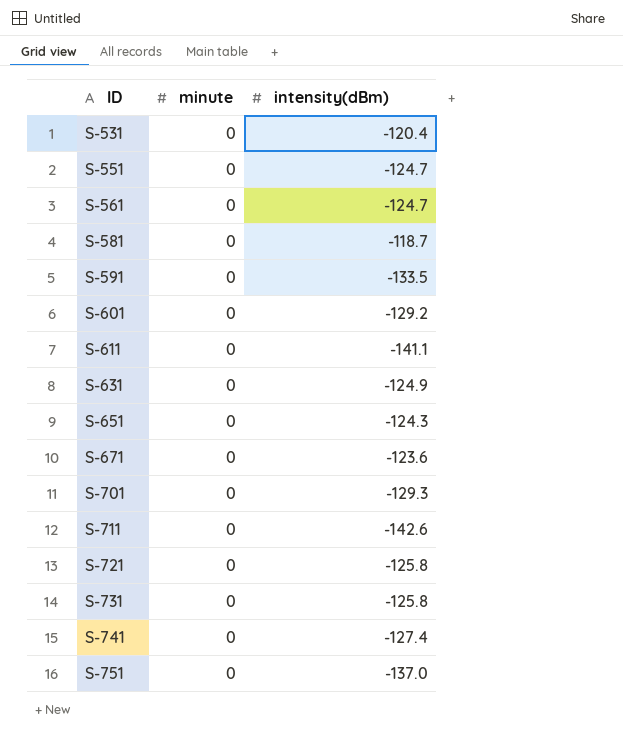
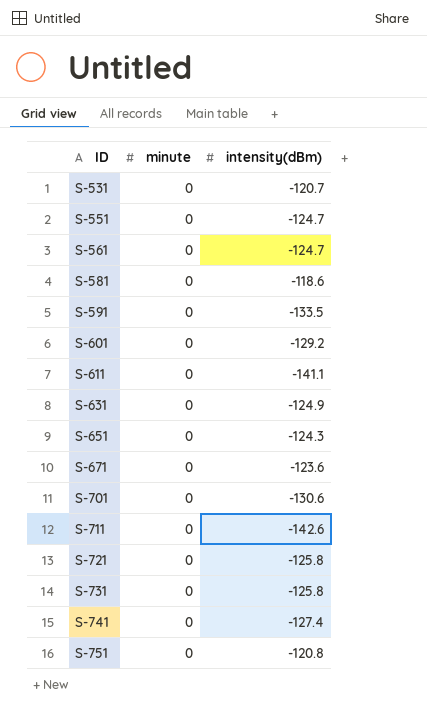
S-531 | intensity(dBm): -120.4 -> -120.7
S-581 | intensity(dBm): -118.7 -> -118.6
S-701 | intensity(dBm): -129.3 -> -130.6
S-751 | intensity(dBm): -137.0 -> -120.8

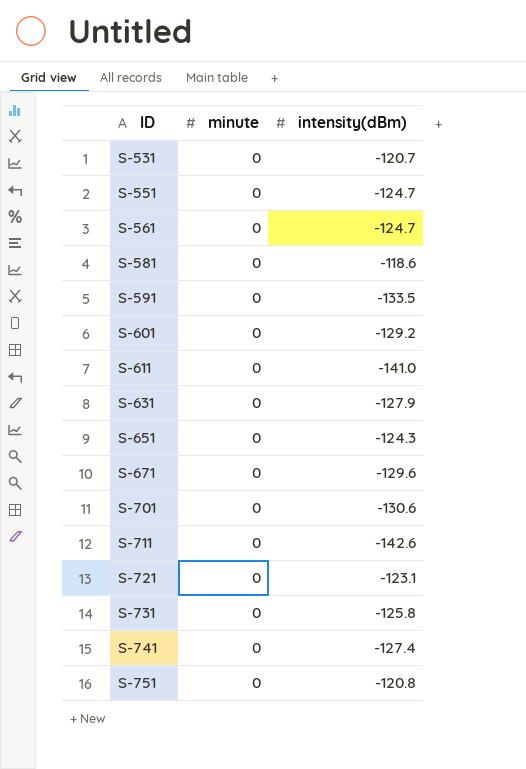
S-611 | intensity(dBm): -141.1 -> -141.0
S-631 | intensity(dBm): -124.9 -> -127.9
S-671 | intensity(dBm): -123.6 -> -129.6
S-721 | intensity(dBm): -125.8 -> -123.1

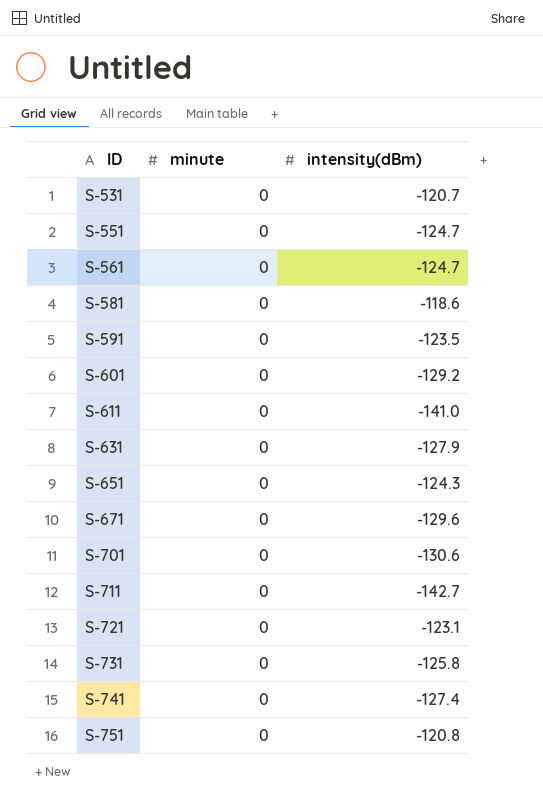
S-591 | intensity(dBm): -133.5 -> -123.5
S-711 | intensity(dBm): -142.6 -> -142.7

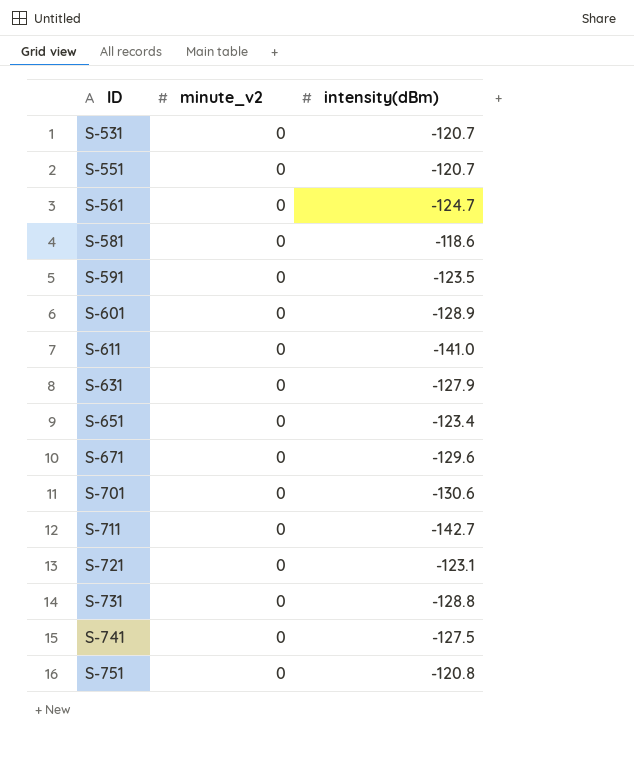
column name: minute -> minute_v2
S-551 | intensity(dBm): -124.7 -> -120.7
S-601 | intensity(dBm): -129.2 -> -128.9
S-651 | intensity(dBm): -124.3 -> -123.4
S-731 | intensity(dBm): -125.8 -> -128.8
S-741 | intensity(dBm): -127.4 -> -127.5

